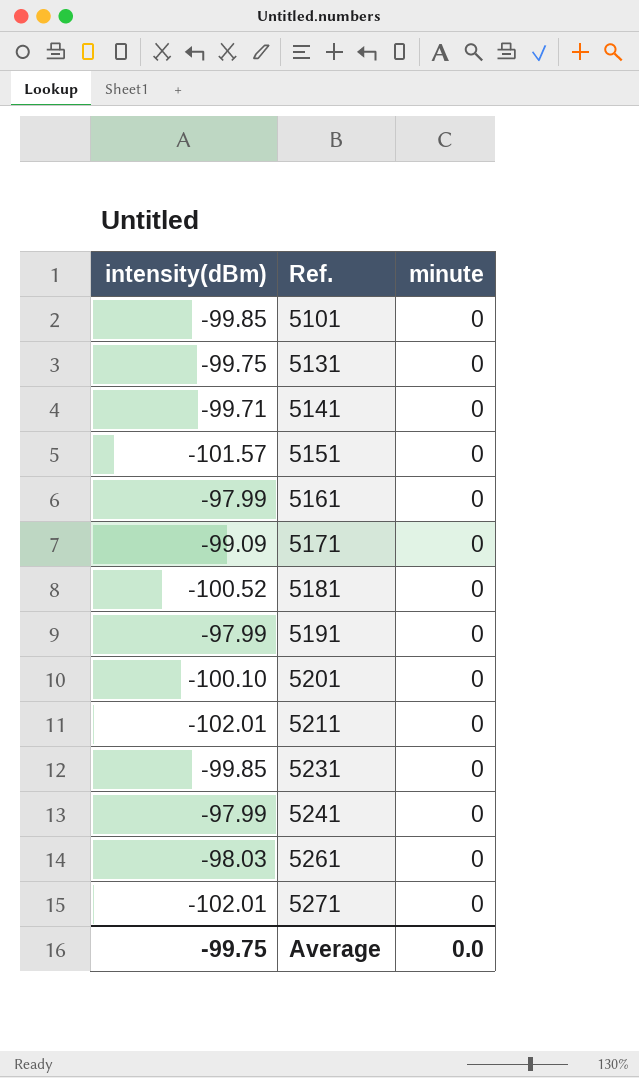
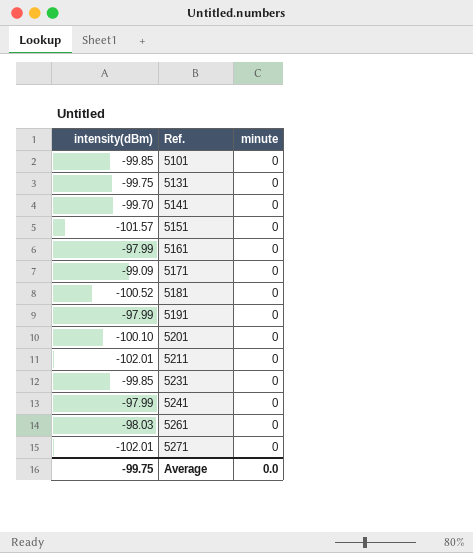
5141 | intensity(dBm): -99.71 -> -99.70

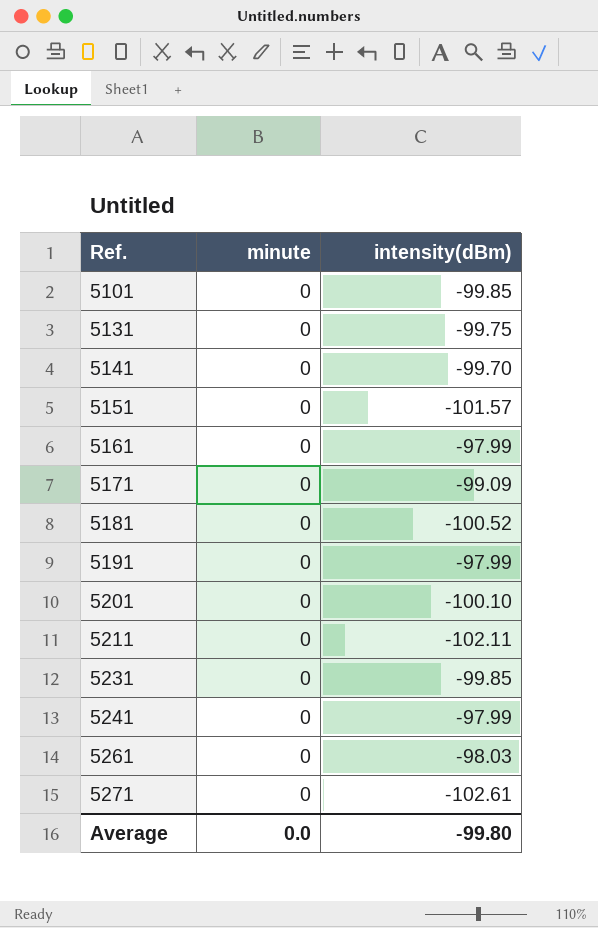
column intensity(dBm) | position: 1 -> 3
5211 | intensity(dBm): -102.01 -> -102.11
5271 | intensity(dBm): -102.01 -> -102.61
Average | intensity(dBm): -99.75 -> -99.80

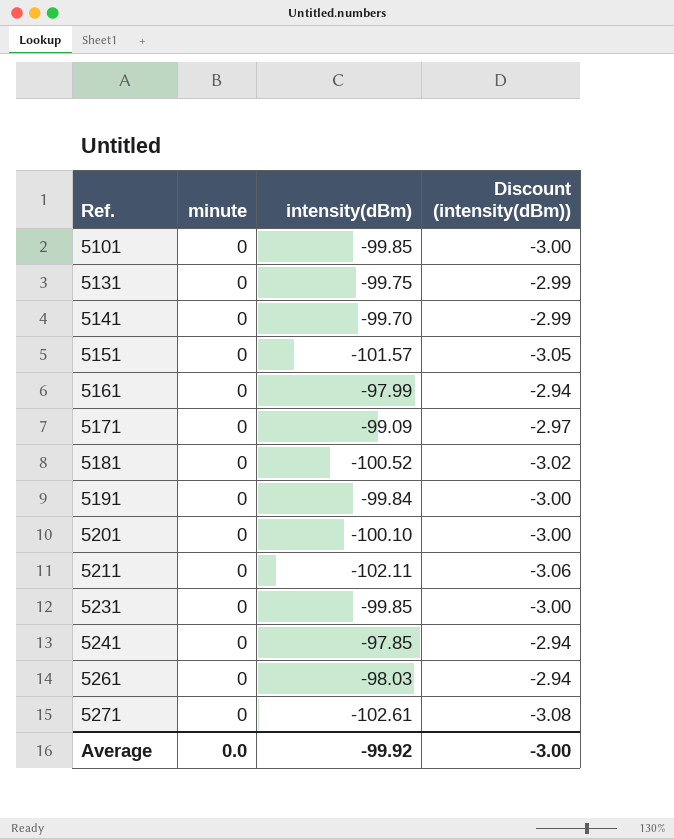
column Discount (intensity(dBm)) | formula: none -> [intensity(dBm)] * 0.03
5191 | intensity(dBm): -97.99 -> -99.84
5241 | intensity(dBm): -97.99 -> -97.85
Average | intensity(dBm): -99.80 -> -99.92

